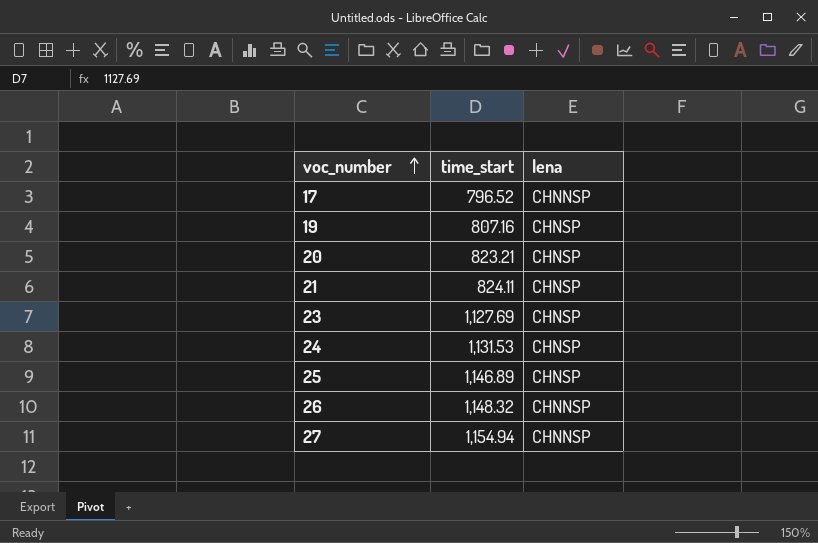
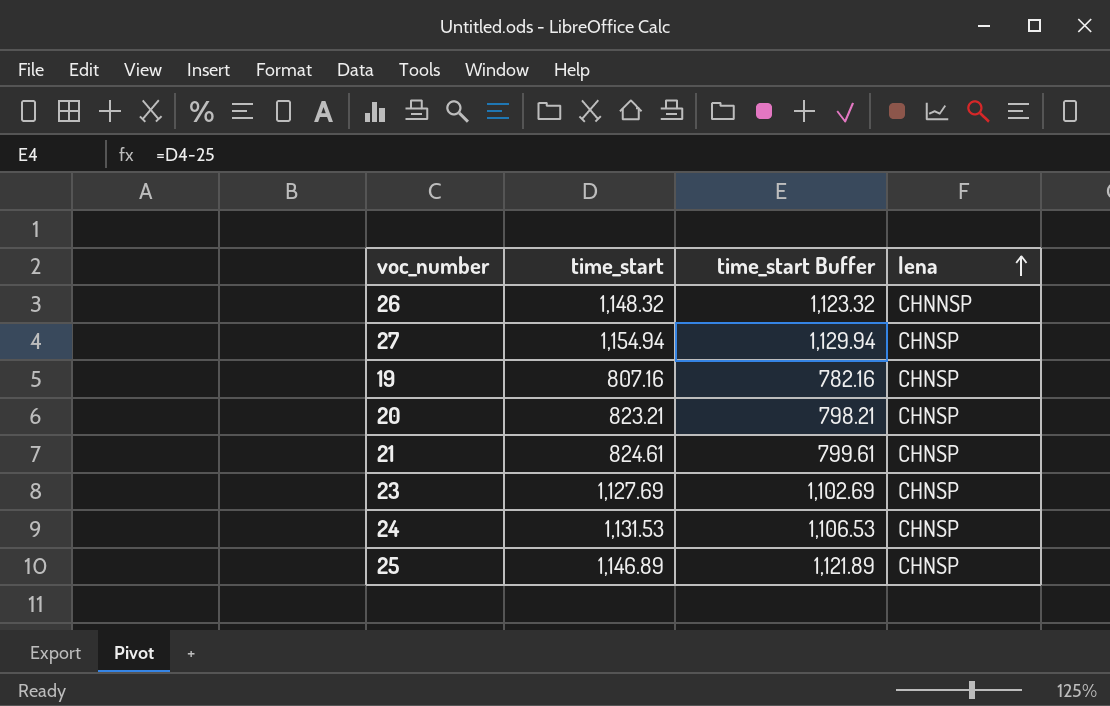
row order: voc_number ascending -> lena ascending
column time_start Buffer | formula: none -> [time_start] - 25
row 17: 796.52 | CHNNSP -> none
27 | lena: CHNNSP -> CHNSP
21 | time_start: 824.11 -> 824.61

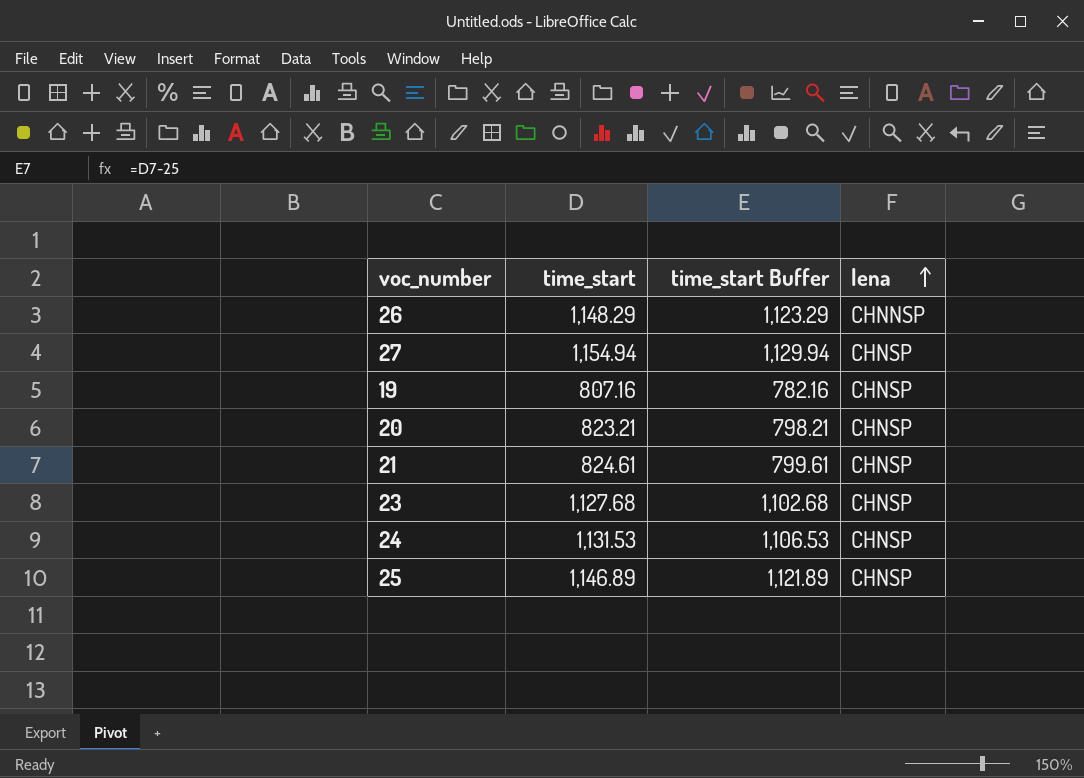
26 | time_start: 1,148.32 -> 1,148.29
26 | time_start Buffer: 1,123.32 -> 1,123.29
23 | time_start: 1,127.69 -> 1,127.68
23 | time_start Buffer: 1,102.69 -> 1,102.68

